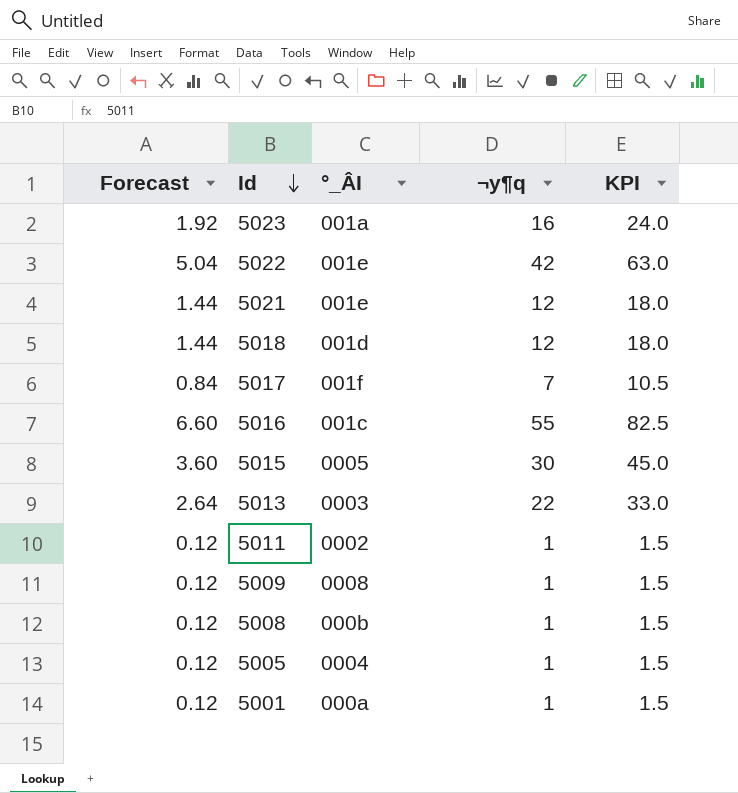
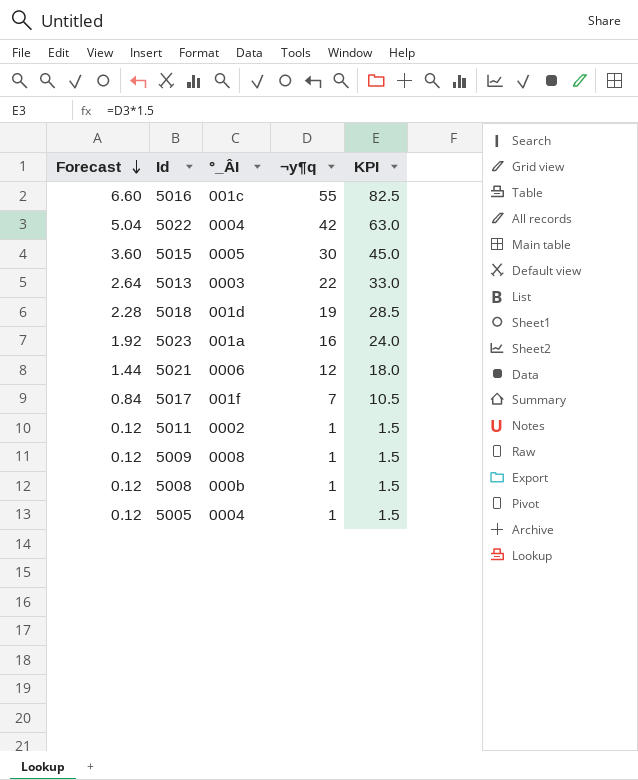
row order: Id descending -> Forecast descending
row 5001: 0.12 | 000a | 1 | 1.5 -> none
5022 | °_ÂI: 001e -> 0004
5018 | Forecast: 1.44 -> 2.28
5018 | ¬y¶q: 12 -> 19
5018 | KPI: 18.0 -> 28.5
5021 | °_ÂI: 001e -> 0006

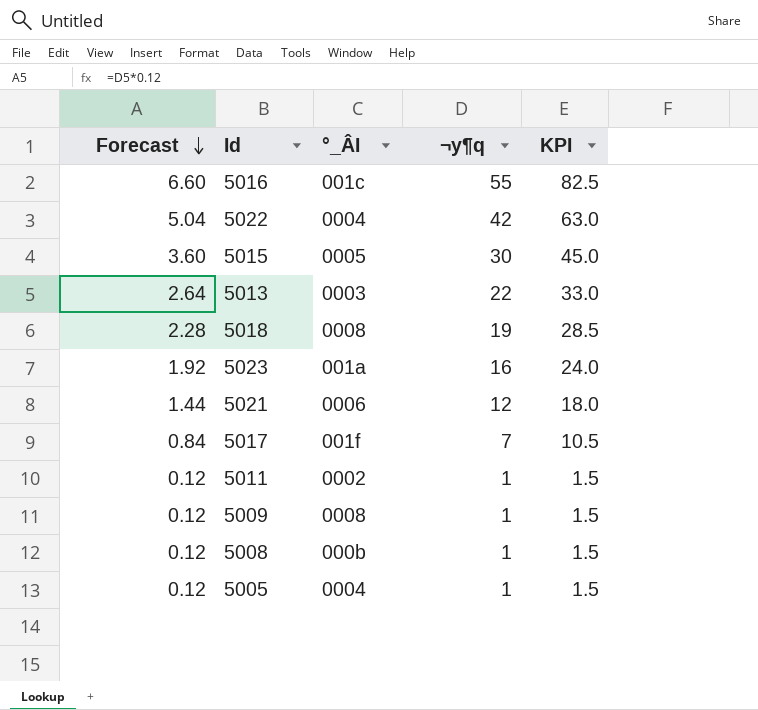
5018 | °_ÂI: 001d -> 0008

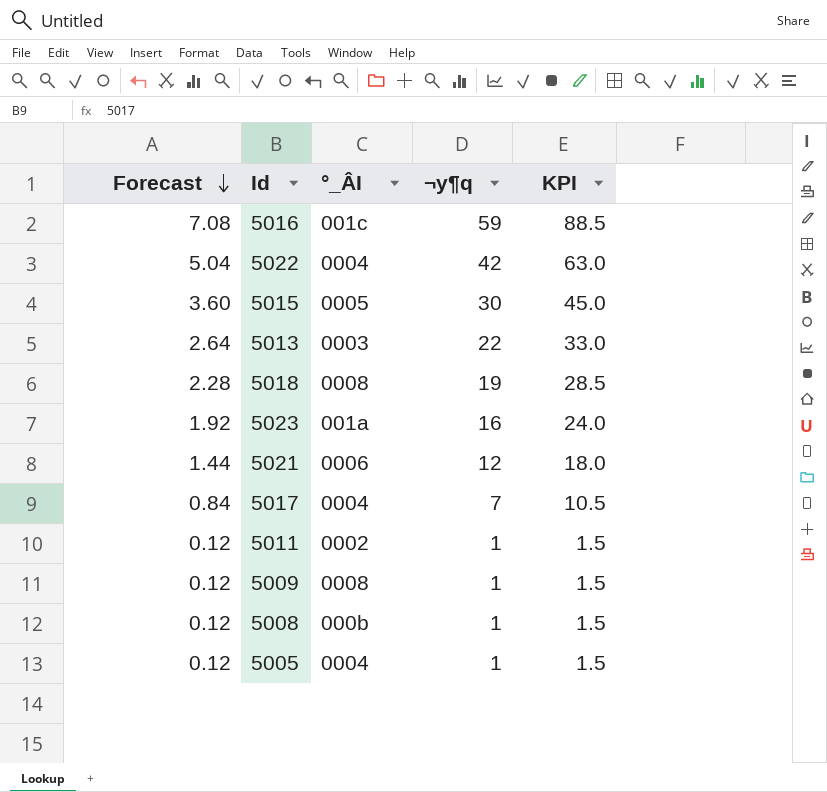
5016 | Forecast: 6.60 -> 7.08
5016 | ¬y¶q: 55 -> 59
5016 | KPI: 82.5 -> 88.5
5017 | °_ÂI: 001f -> 0004

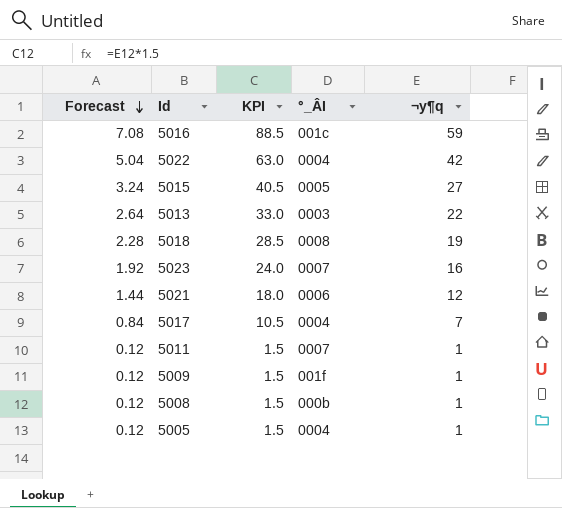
column KPI | position: 5 -> 3
5015 | Forecast: 3.60 -> 3.24
5015 | KPI: 45.0 -> 40.5
5015 | ¬y¶q: 30 -> 27
5023 | °_ÂI: 001a -> 0007
5011 | °_ÂI: 0002 -> 0007
5009 | °_ÂI: 0008 -> 001f

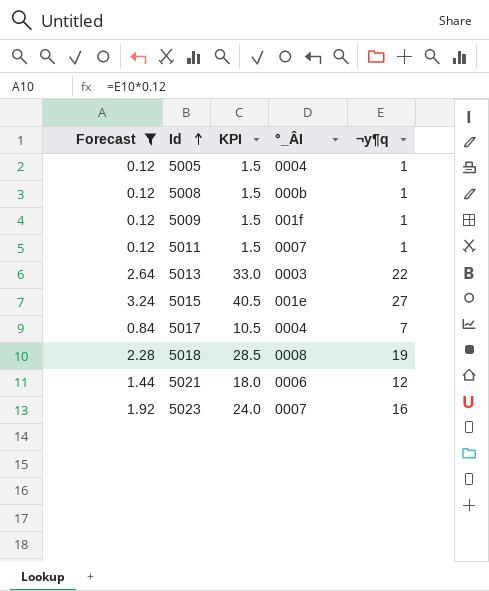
filter: none -> Forecast <= 3.24
row order: Forecast descending -> Id ascending
5015 | °_ÂI: 0005 -> 001e

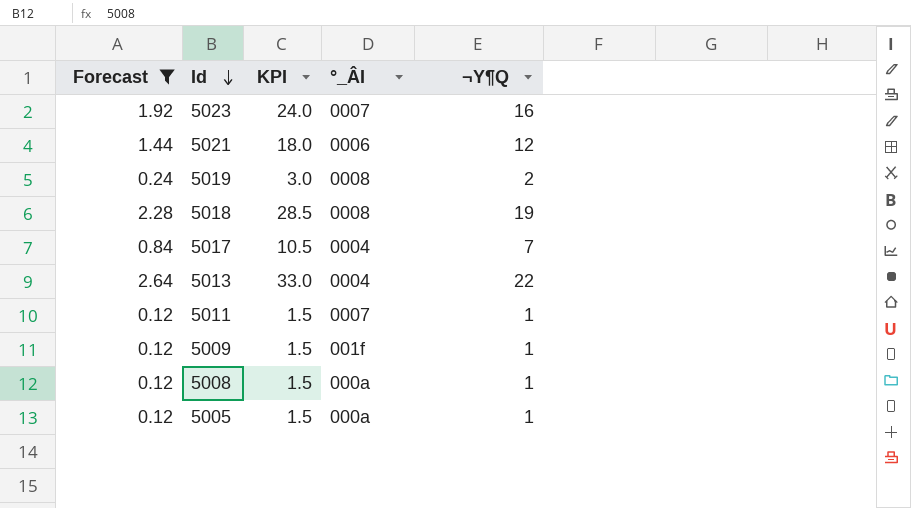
row order: Id ascending -> Id descending
column name: ¬y¶q -> ¬Y¶Q
row 5015: 3.24 | 40.5 | 001e | 27 -> none
row 5019: none -> 0.24 | 3.0 | 0008 | 2
5013 | °_ÂI: 0003 -> 0004
5008 | °_ÂI: 000b -> 000a
5005 | °_ÂI: 0004 -> 000a

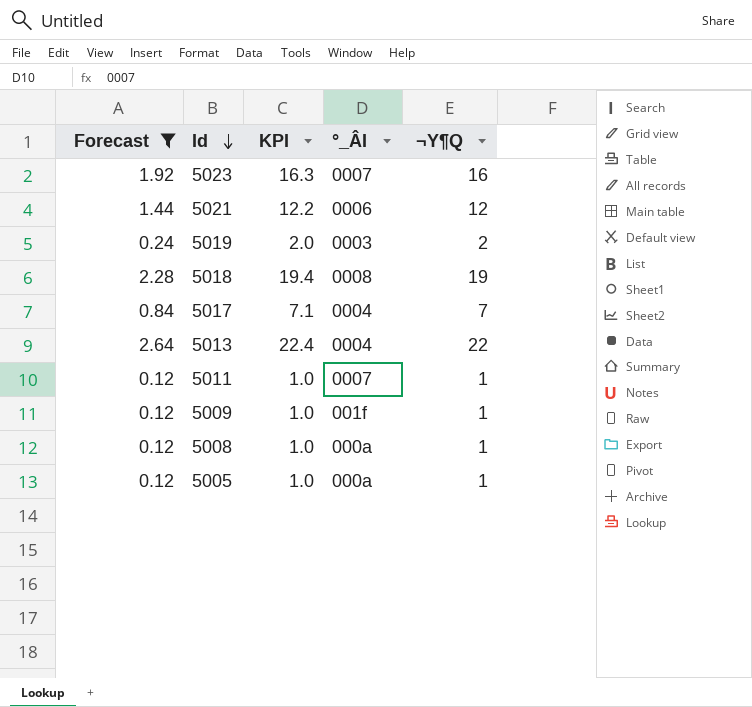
column KPI | formula: [¬Y¶Q] * 1.5 -> [¬Y¶Q] * 1.02
5019 | °_ÂI: 0008 -> 0003

